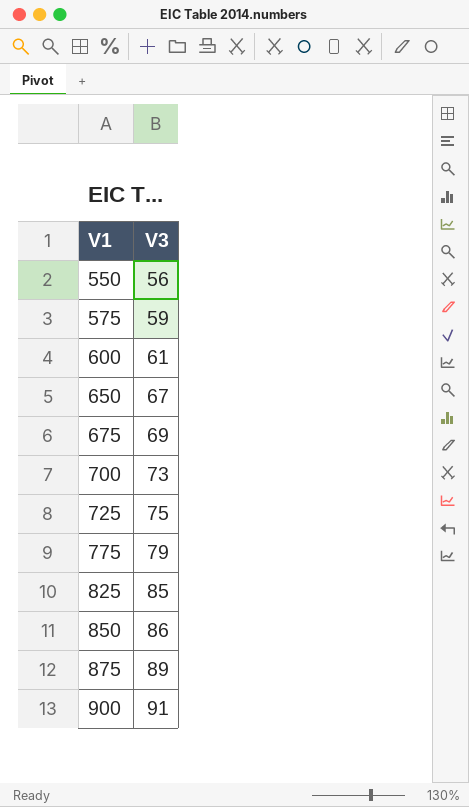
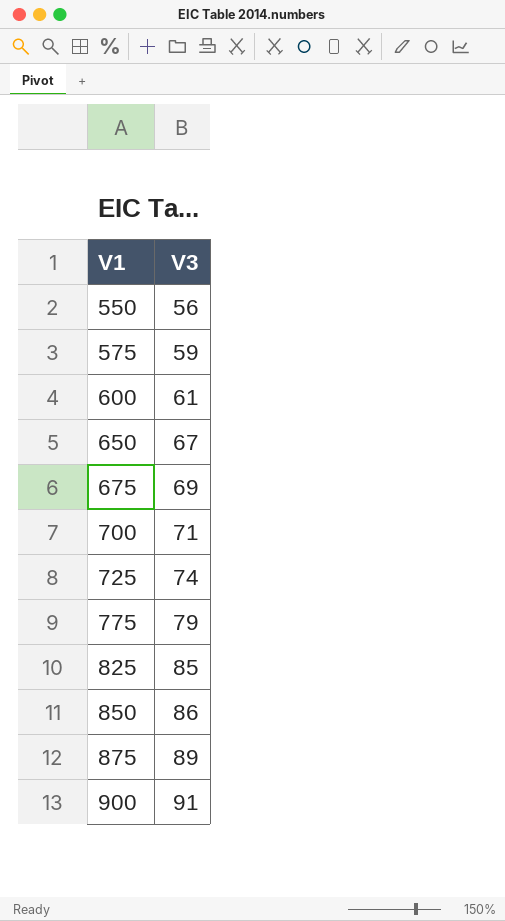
700 | V3: 73 -> 71
725 | V3: 75 -> 74

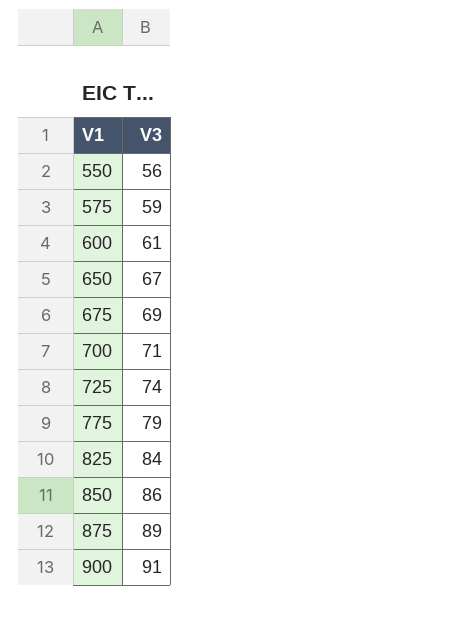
825 | V3: 85 -> 84

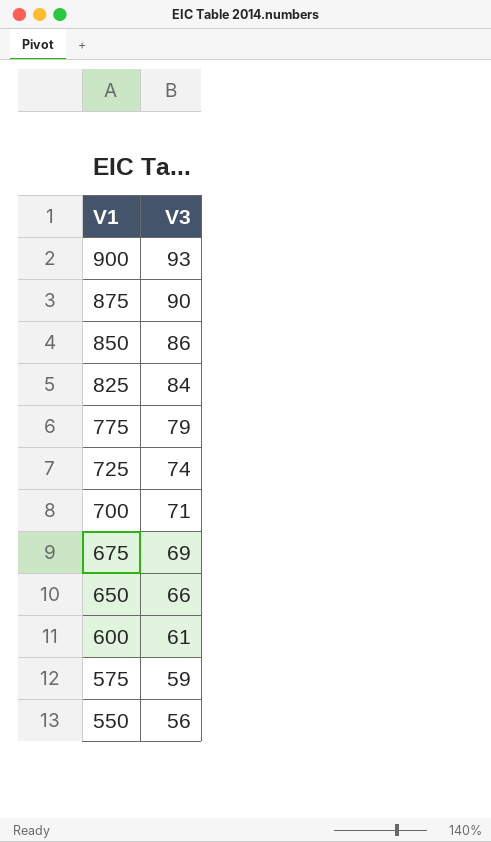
row order: V1 ascending -> V1 descending
900 | V3: 91 -> 93
875 | V3: 89 -> 90
650 | V3: 67 -> 66

